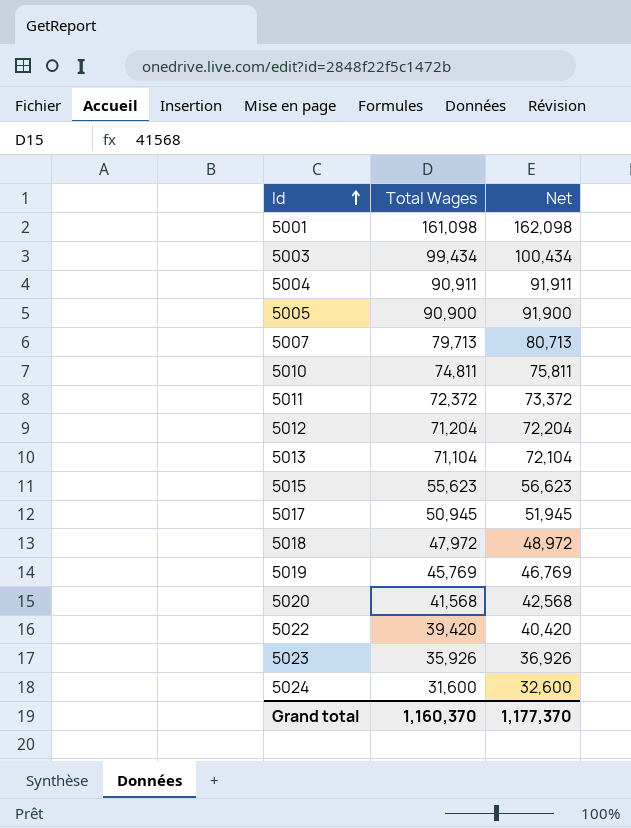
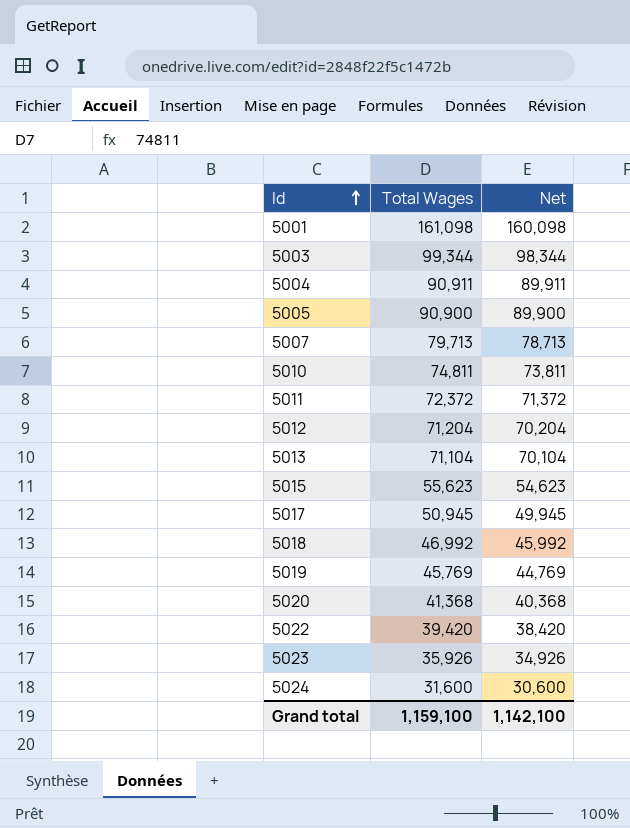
column Net | formula: [Total Wages] + 1000 -> [Total Wages] - 1000
5003 | Total Wages: 99,434 -> 99,344
5018 | Total Wages: 47,972 -> 46,992
5020 | Total Wages: 41,568 -> 41,368
Grand total | Total Wages: 1,160,370 -> 1,159,100
Grand total | Net: 1,177,370 -> 1,142,100

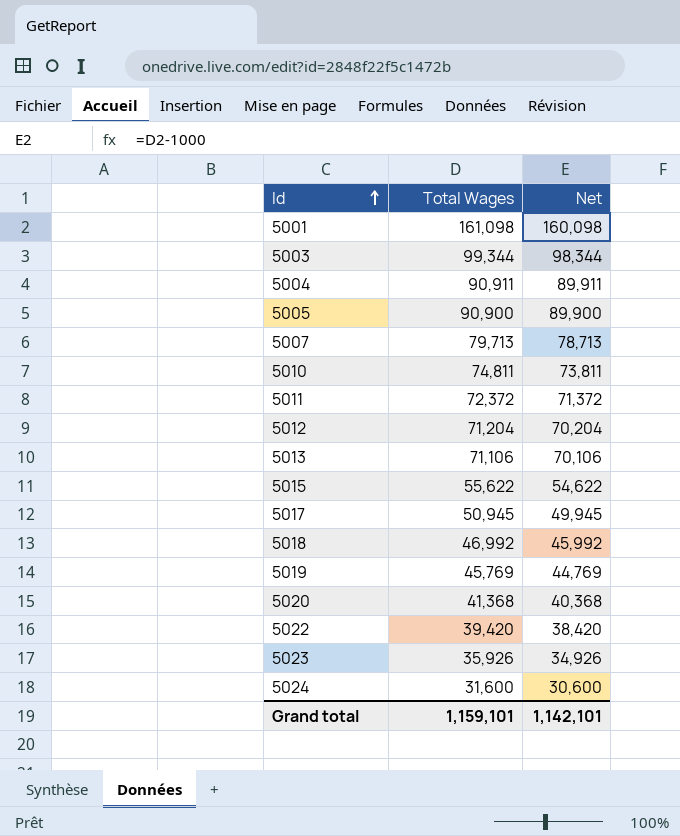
5013 | Total Wages: 71,104 -> 71,106
5013 | Net: 70,104 -> 70,106
5015 | Total Wages: 55,623 -> 55,622
5015 | Net: 54,623 -> 54,622
Grand total | Total Wages: 1,159,100 -> 1,159,101
Grand total | Net: 1,142,100 -> 1,142,101

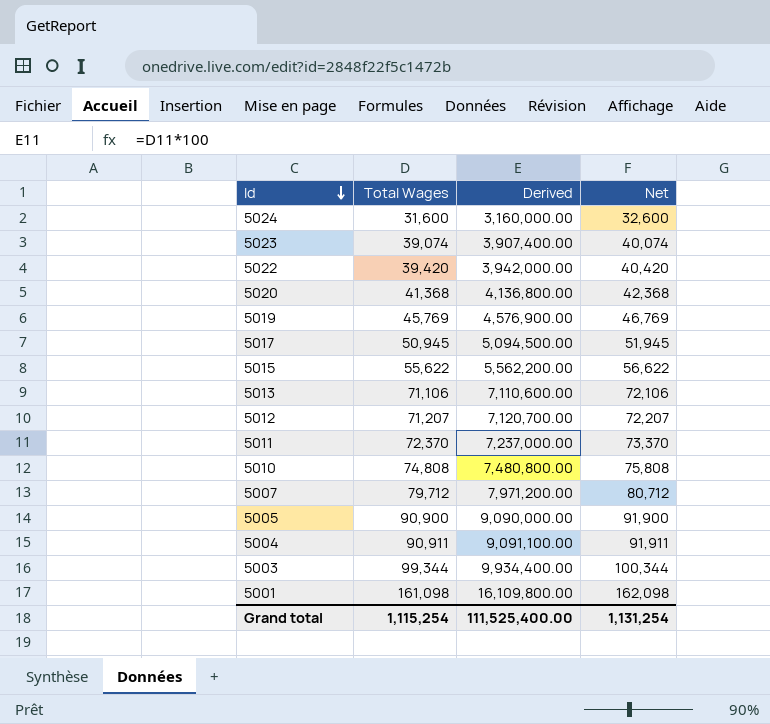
row order: Id ascending -> Id descending
column Derived | formula: none -> [Total Wages] * 100
column Net | formula: [Total Wages] - 1000 -> [Total Wages] + 1000
row 5018: 46,992 | 45,992 -> none
5023 | Total Wages: 35,926 -> 39,074
5012 | Total Wages: 71,204 -> 71,207
5011 | Total Wages: 72,372 -> 72,370
5010 | Total Wages: 74,811 -> 74,808
5007 | Total Wages: 79,713 -> 79,712
Grand total | Total Wages: 1,159,101 -> 1,115,254
Grand total | Net: 1,142,101 -> 1,131,254

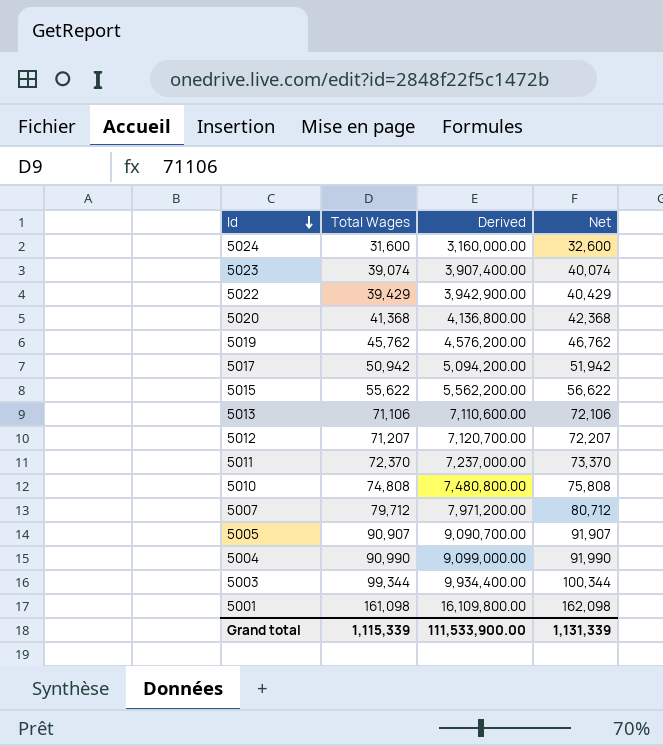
5022 | Total Wages: 39,420 -> 39,429
5022 | Derived: 3,942,000.00 -> 3,942,900.00
5022 | Net: 40,420 -> 40,429
5019 | Total Wages: 45,769 -> 45,762
5019 | Derived: 4,576,900.00 -> 4,576,200.00
5019 | Net: 46,769 -> 46,762
5017 | Total Wages: 50,945 -> 50,942
5017 | Derived: 5,094,500.00 -> 5,094,200.00
5017 | Net: 51,945 -> 51,942
5005 | Total Wages: 90,900 -> 90,907
5005 | Derived: 9,090,000.00 -> 9,090,700.00
5005 | Net: 91,900 -> 91,907
5004 | Total Wages: 90,911 -> 90,990
5004 | Derived: 9,091,100.00 -> 9,099,000.00
5004 | Net: 91,911 -> 91,990
Grand total | Total Wages: 1,115,254 -> 1,115,339
Grand total | Derived: 111,525,400.00 -> 111,533,900.00
Grand total | Net: 1,131,254 -> 1,131,339

